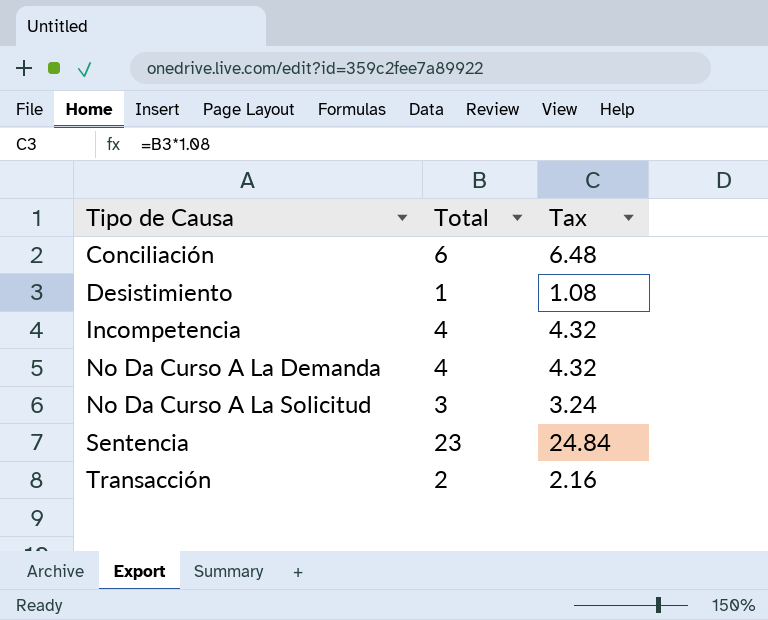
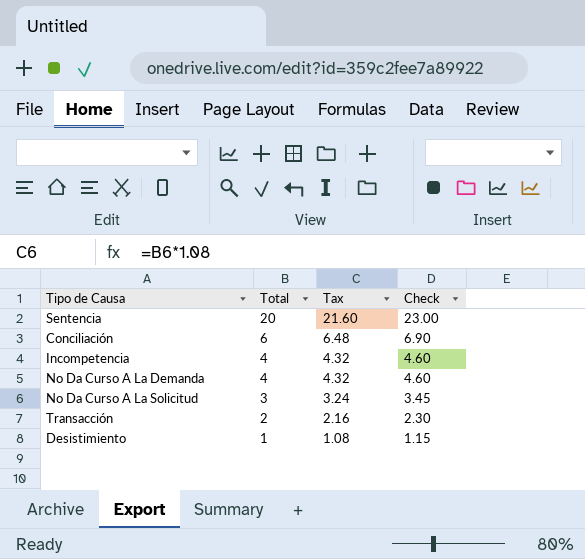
row order: Tipo de Causa ascending -> Total descending
column Check | formula: none -> [Total] * 1.15
Sentencia | Total: 23 -> 20
Sentencia | Tax: 24.84 -> 21.60

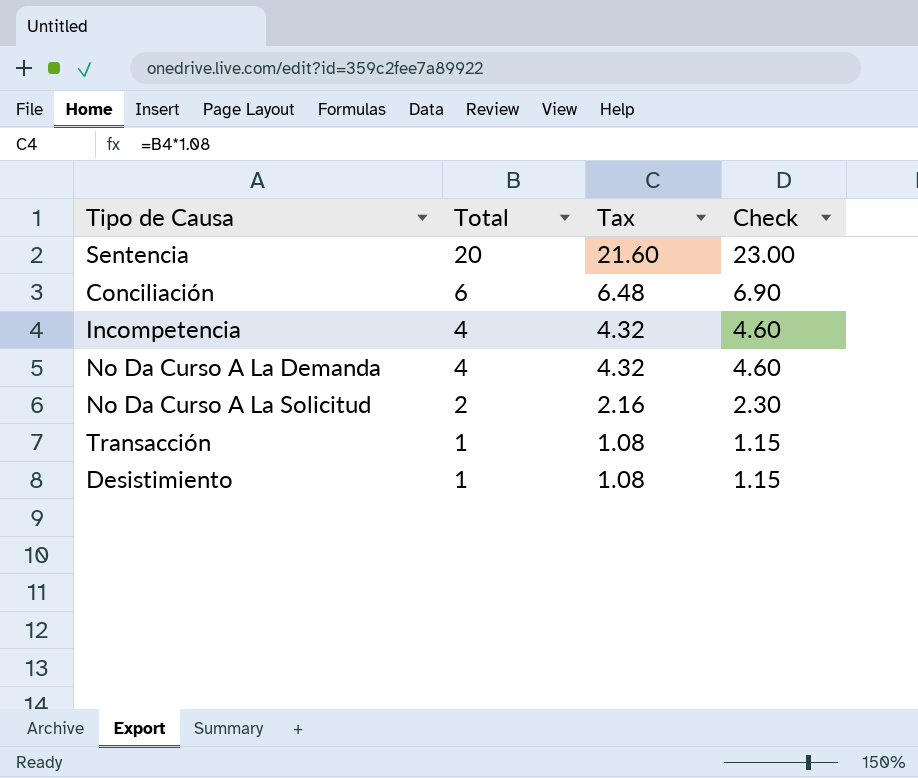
No Da Curso A La Solicitud | Total: 3 -> 2
No Da Curso A La Solicitud | Tax: 3.24 -> 2.16
No Da Curso A La Solicitud | Check: 3.45 -> 2.30
Transacción | Total: 2 -> 1
Transacción | Tax: 2.16 -> 1.08
Transacción | Check: 2.30 -> 1.15

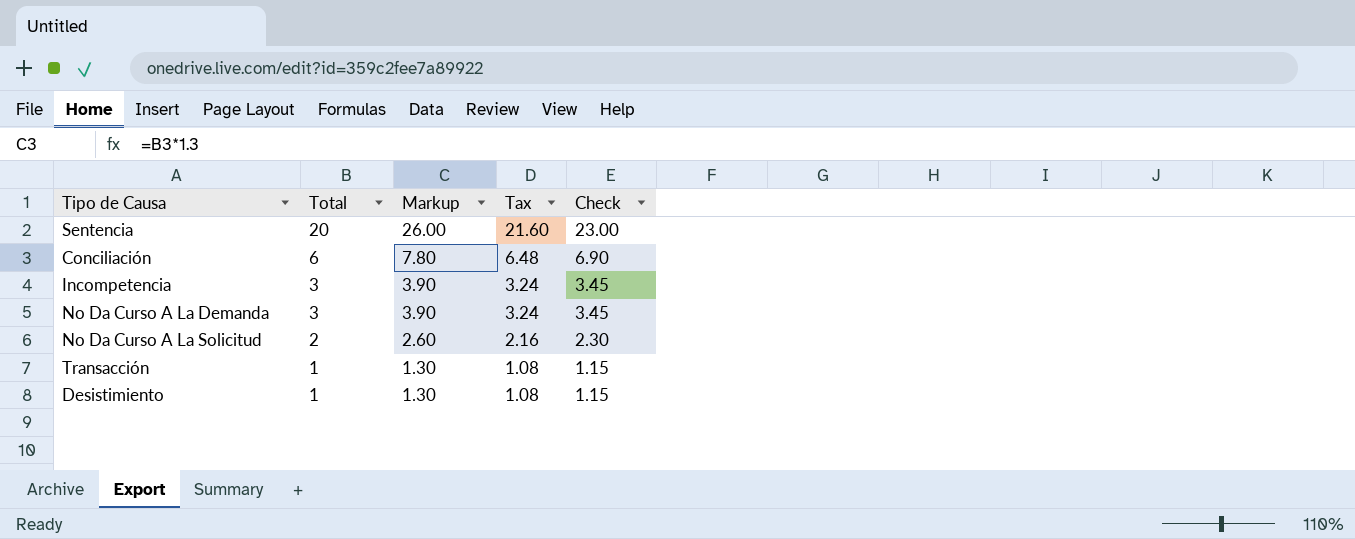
column Markup | formula: none -> [Total] * 1.3
Incompetencia | Total: 4 -> 3
Incompetencia | Tax: 4.32 -> 3.24
Incompetencia | Check: 4.60 -> 3.45
No Da Curso A La Demanda | Total: 4 -> 3
No Da Curso A La Demanda | Tax: 4.32 -> 3.24
No Da Curso A La Demanda | Check: 4.60 -> 3.45

